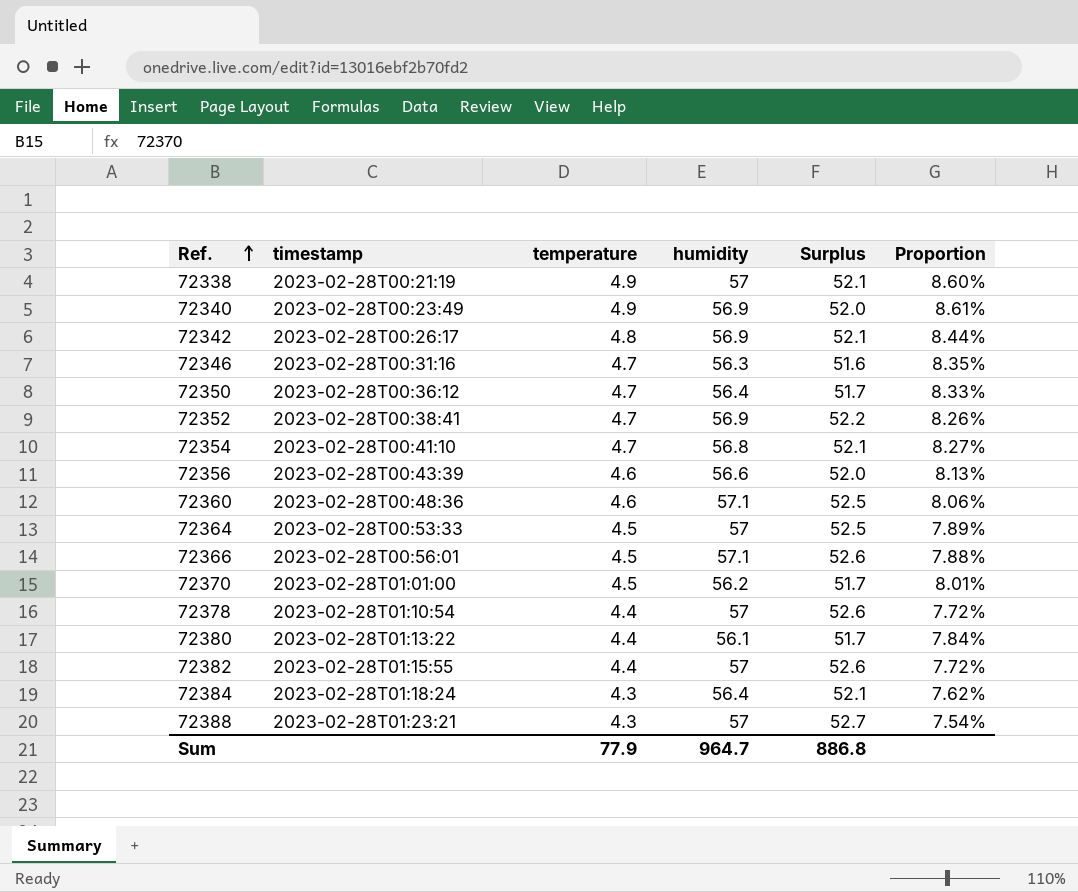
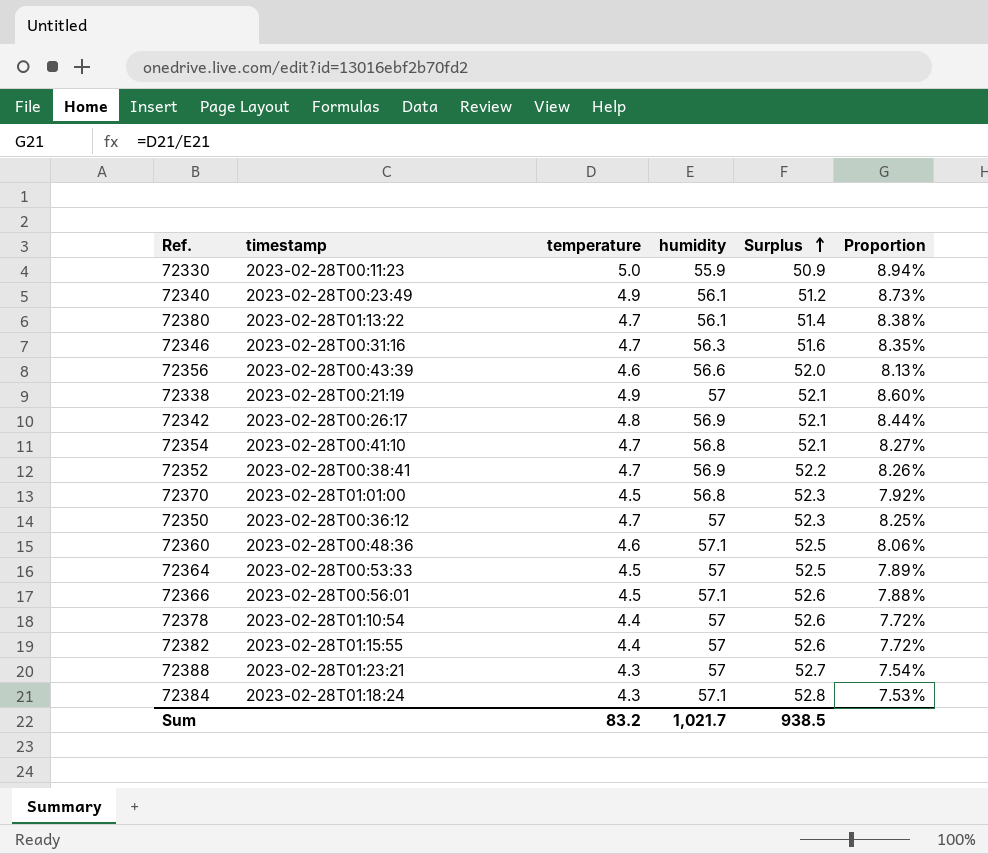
row order: Ref. ascending -> Surplus ascending
row 72330: none -> 2023-02-28T00:11:23 | 5.0 | 55.9 | 50.9 | 8.94%
72340 | humidity: 56.9 -> 56.1
72340 | Surplus: 52.0 -> 51.2
72340 | Proportion: 8.61% -> 8.73%
72380 | temperature: 4.4 -> 4.7
72380 | Surplus: 51.7 -> 51.4
72380 | Proportion: 7.84% -> 8.38%
72370 | humidity: 56.2 -> 56.8
72370 | Surplus: 51.7 -> 52.3
72370 | Proportion: 8.01% -> 7.92%
72350 | humidity: 56.4 -> 57
72350 | Surplus: 51.7 -> 52.3
72350 | Proportion: 8.33% -> 8.25%
72384 | humidity: 56.4 -> 57.1
72384 | Surplus: 52.1 -> 52.8
72384 | Proportion: 7.62% -> 7.53%
Sum | temperature: 77.9 -> 83.2
Sum | humidity: 964.7 -> 1,021.7
Sum | Surplus: 886.8 -> 938.5

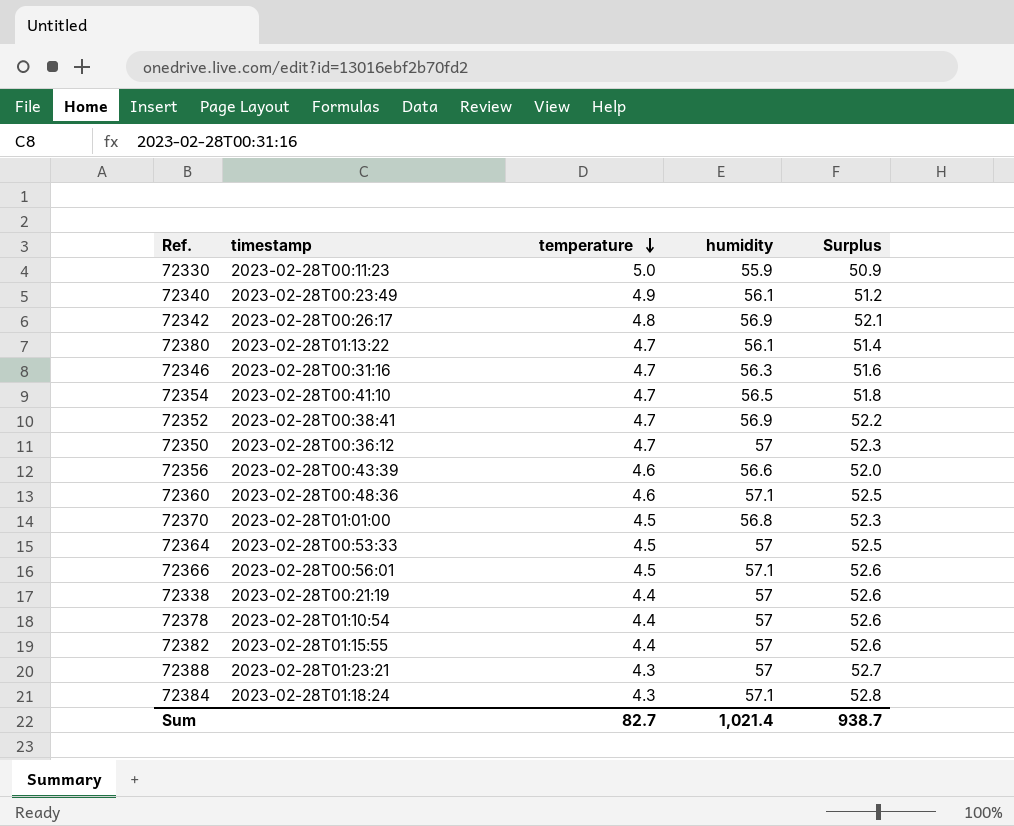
row order: Surplus ascending -> temperature descending
column Proportion | formula: [temperature] / [humidity] -> none
72354 | humidity: 56.8 -> 56.5
72354 | Surplus: 52.1 -> 51.8
72338 | temperature: 4.9 -> 4.4
72338 | Surplus: 52.1 -> 52.6
Sum | temperature: 83.2 -> 82.7
Sum | humidity: 1,021.7 -> 1,021.4
Sum | Surplus: 938.5 -> 938.7

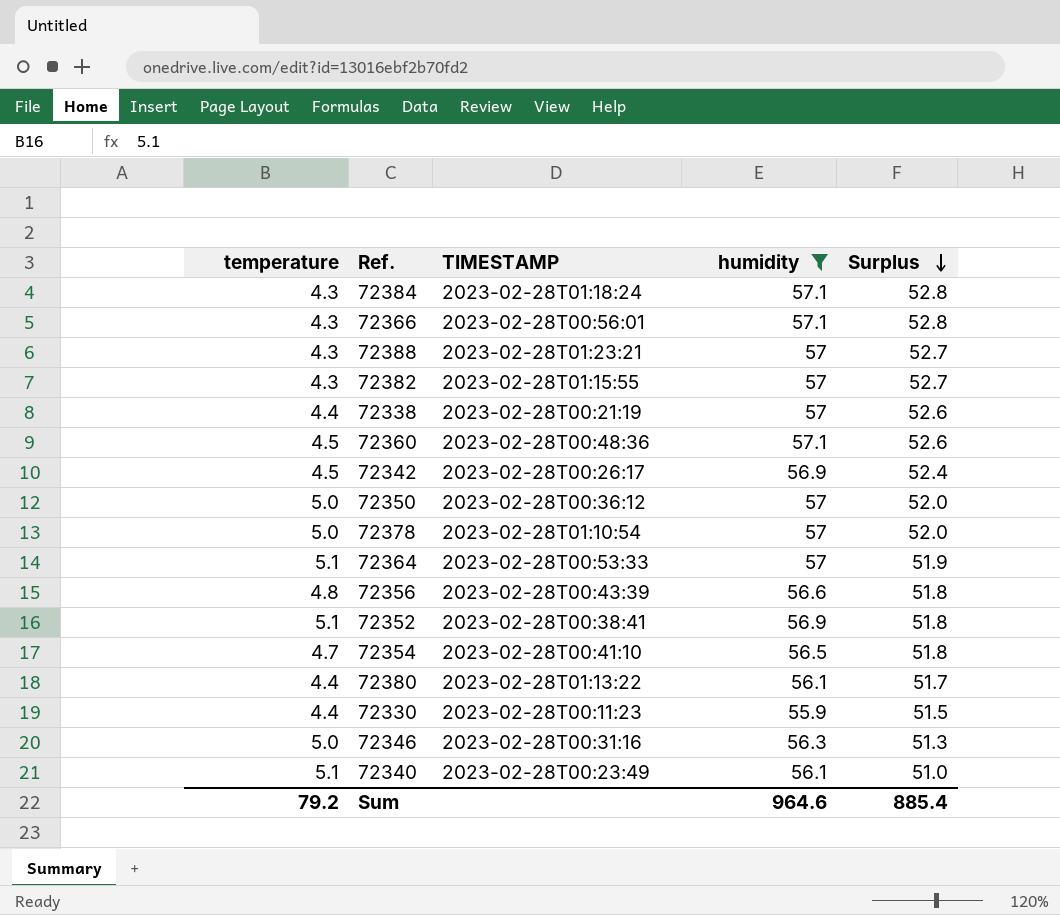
filter: none -> humidity != 56.8
row order: temperature descending -> Surplus descending
column temperature | position: 3 -> 1
column name: timestamp -> TIMESTAMP
72366 | temperature: 4.5 -> 4.3
72366 | Surplus: 52.6 -> 52.8
72382 | temperature: 4.4 -> 4.3
72382 | Surplus: 52.6 -> 52.7
72360 | temperature: 4.6 -> 4.5
72360 | Surplus: 52.5 -> 52.6
72342 | temperature: 4.8 -> 4.5
72342 | Surplus: 52.1 -> 52.4
72350 | temperature: 4.7 -> 5.0
72350 | Surplus: 52.3 -> 52.0
72378 | temperature: 4.4 -> 5.0
72378 | Surplus: 52.6 -> 52.0
72364 | temperature: 4.5 -> 5.1
72364 | Surplus: 52.5 -> 51.9
72356 | temperature: 4.6 -> 4.8
72356 | Surplus: 52.0 -> 51.8
72352 | temperature: 4.7 -> 5.1
72352 | Surplus: 52.2 -> 51.8
72380 | temperature: 4.7 -> 4.4
72380 | Surplus: 51.4 -> 51.7
72330 | temperature: 5.0 -> 4.4
72330 | Surplus: 50.9 -> 51.5
72346 | temperature: 4.7 -> 5.0
72346 | Surplus: 51.6 -> 51.3
72340 | temperature: 4.9 -> 5.1
72340 | Surplus: 51.2 -> 51.0
Sum | temperature: 82.7 -> 79.2
Sum | humidity: 1,021.4 -> 964.6
Sum | Surplus: 938.7 -> 885.4

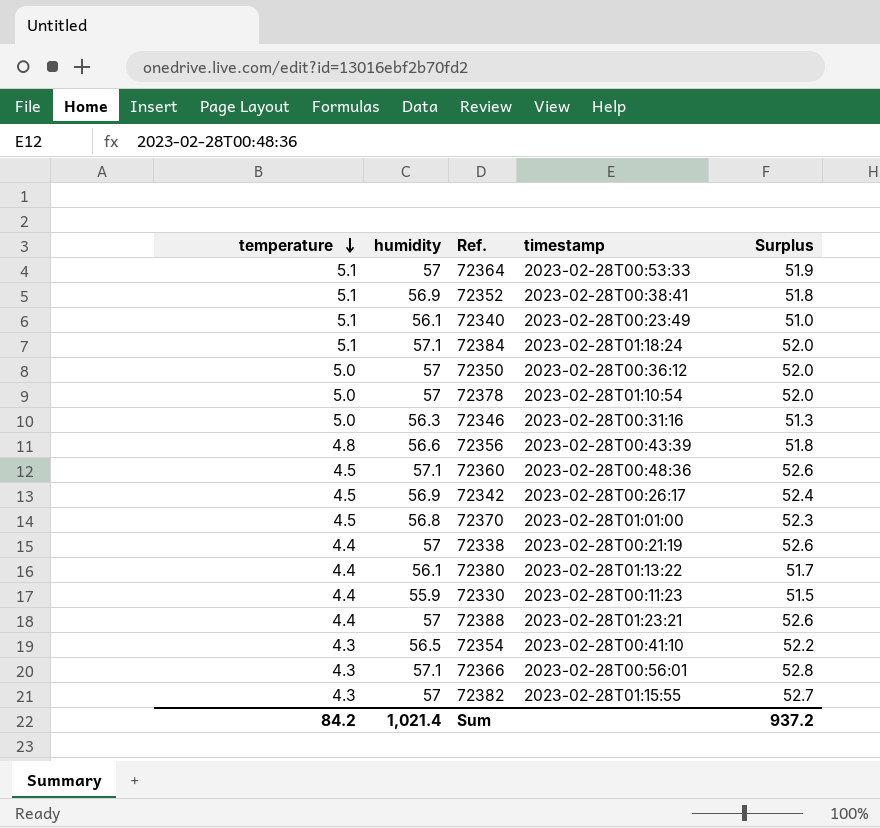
filter: humidity != 56.8 -> none
row order: Surplus descending -> temperature descending
column humidity | position: 4 -> 2
column name: TIMESTAMP -> timestamp
72384 | temperature: 4.3 -> 5.1
72384 | Surplus: 52.8 -> 52.0
72388 | temperature: 4.3 -> 4.4
72388 | Surplus: 52.7 -> 52.6
72354 | temperature: 4.7 -> 4.3
72354 | Surplus: 51.8 -> 52.2
Sum | temperature: 79.2 -> 84.2
Sum | humidity: 964.6 -> 1,021.4
Sum | Surplus: 885.4 -> 937.2

